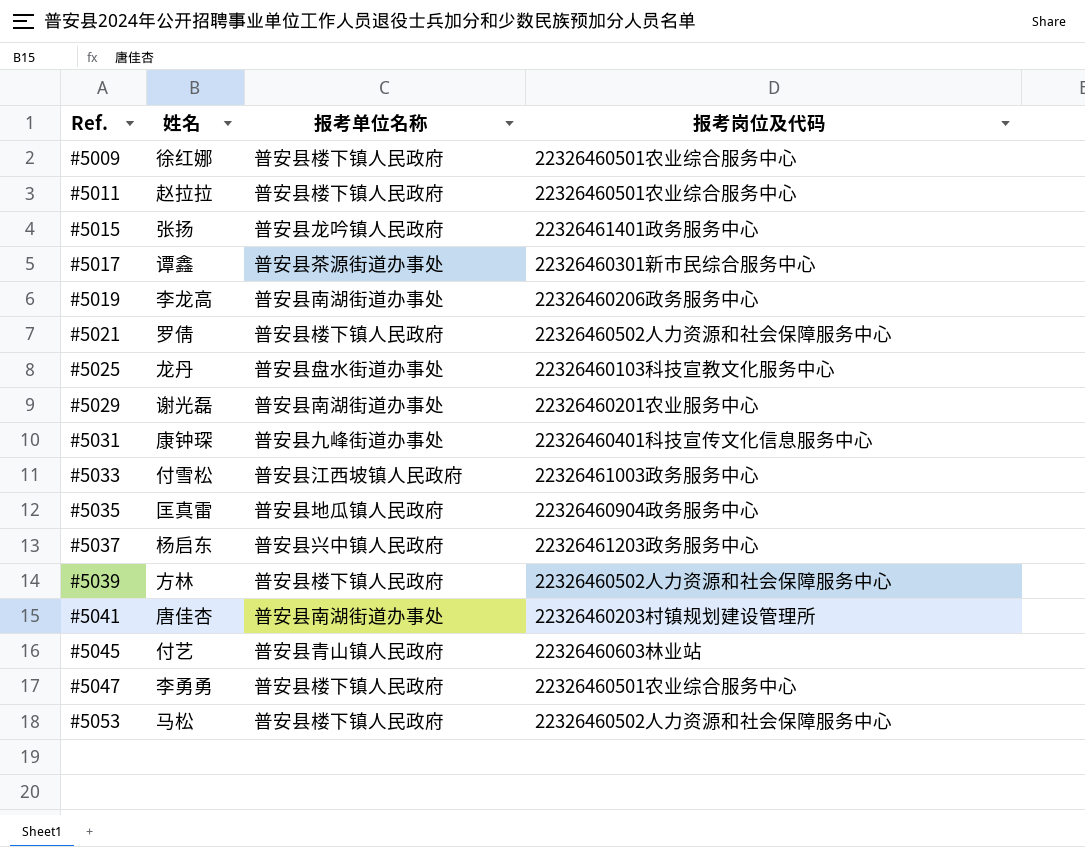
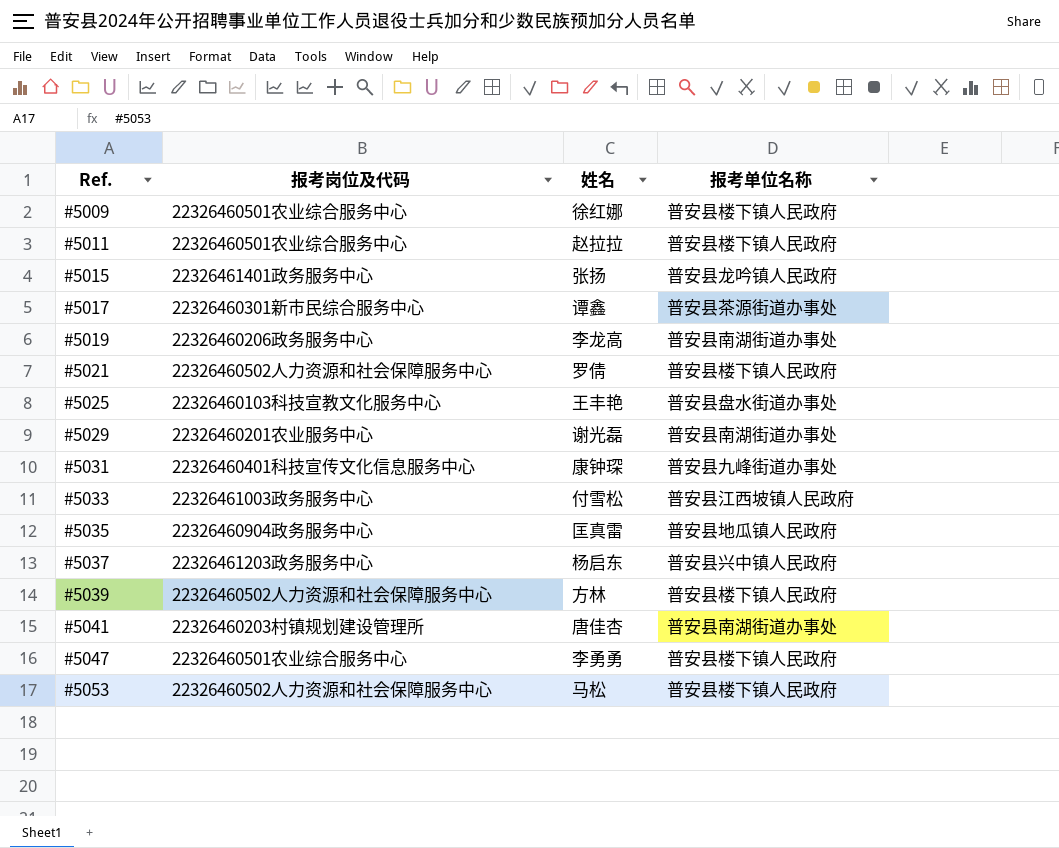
column 报考岗位及代码 | position: 4 -> 2
row #5045: 付艺 | 普安县青山镇人民政府 | 22326460603林业站 -> none
#5025 | 姓名: 龙丹 -> 王丰艳

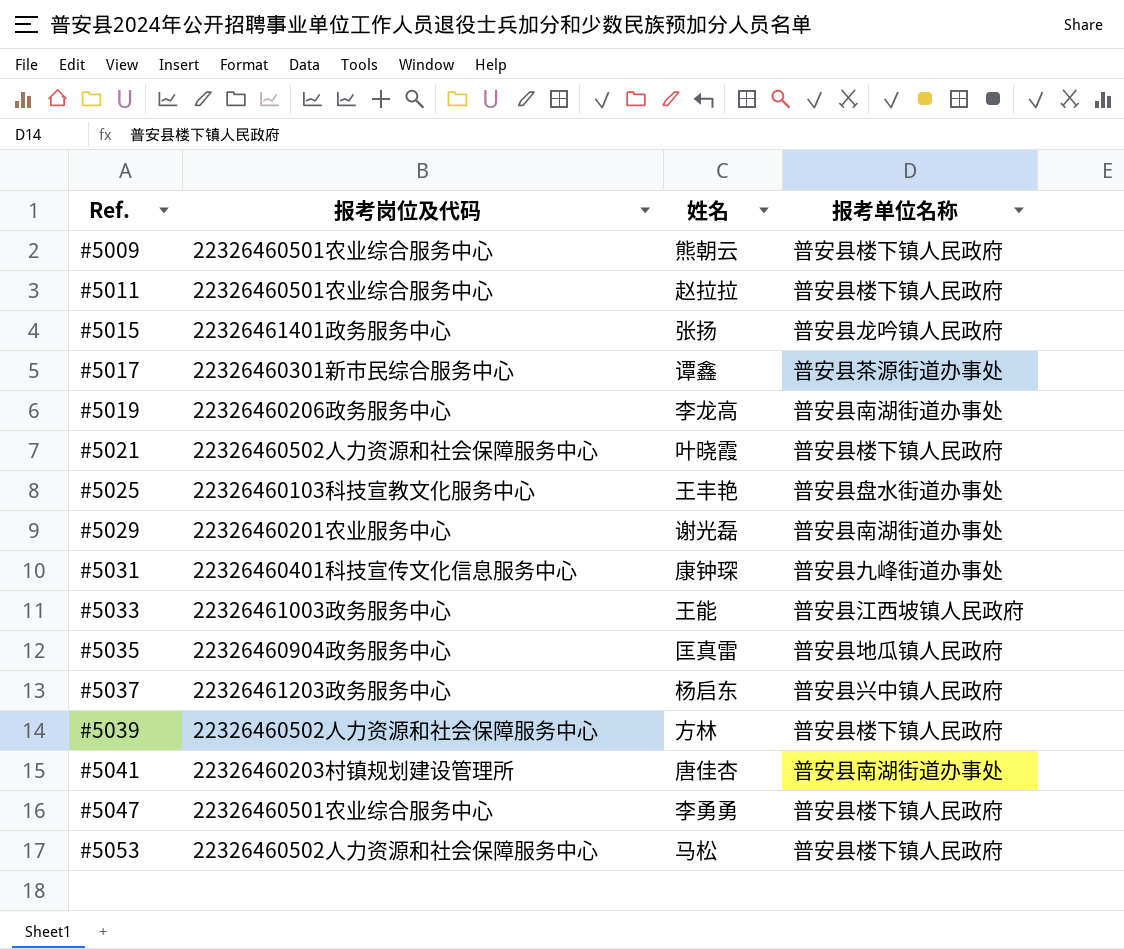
#5009 | 姓名: 徐红娜 -> 熊朝云
#5021 | 姓名: 罗倩 -> 叶晓霞
#5033 | 姓名: 付雪松 -> 王能

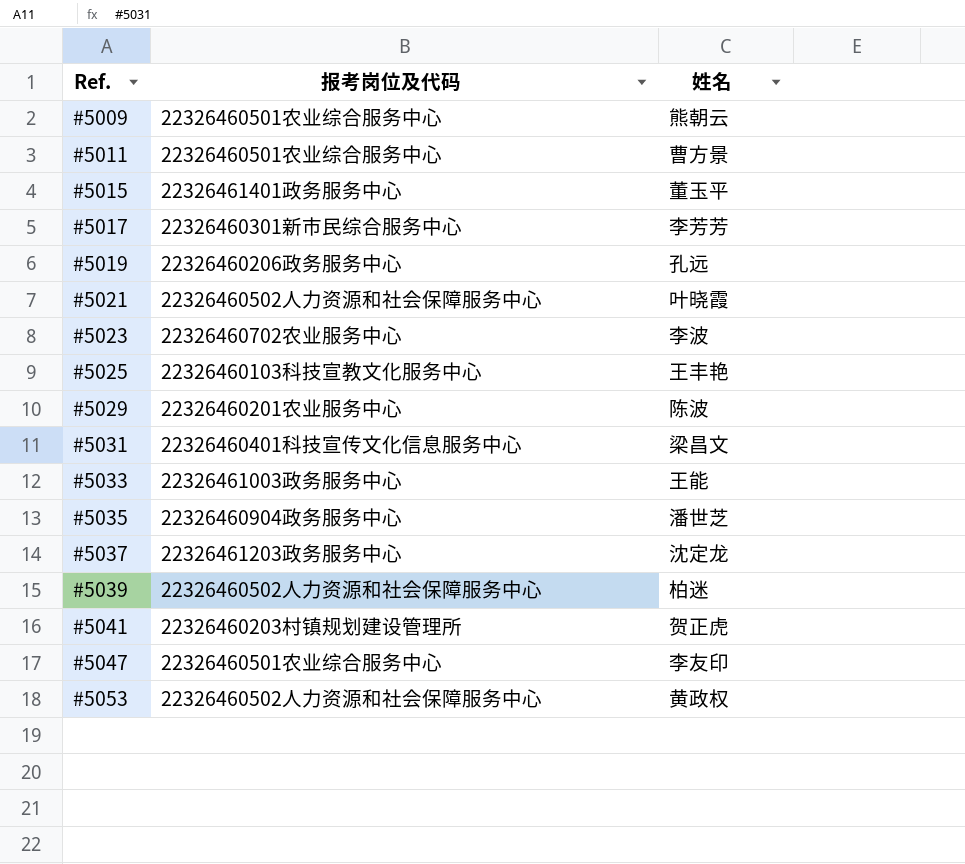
column 报考单位名称 | position: 4 -> none
#5011 | 姓名: 赵拉拉 -> 曹方景
#5015 | 姓名: 张扬 -> 董玉平
#5017 | 姓名: 谭鑫 -> 李芳芳
#5019 | 姓名: 李龙高 -> 孔远
row #5023: none -> 22326460702农业服务中心 | 李波
#5029 | 姓名: 谢光磊 -> 陈波
#5031 | 姓名: 康钟琛 -> 梁昌文
#5035 | 姓名: 匡真雷 -> 潘世芝
#5037 | 姓名: 杨启东 -> 沈定龙
#5039 | 姓名: 方林 -> 柏迷
#5041 | 姓名: 唐佳杏 -> 贺正虎
#5047 | 姓名: 李勇勇 -> 李友印
#5053 | 姓名: 马松 -> 黄政权

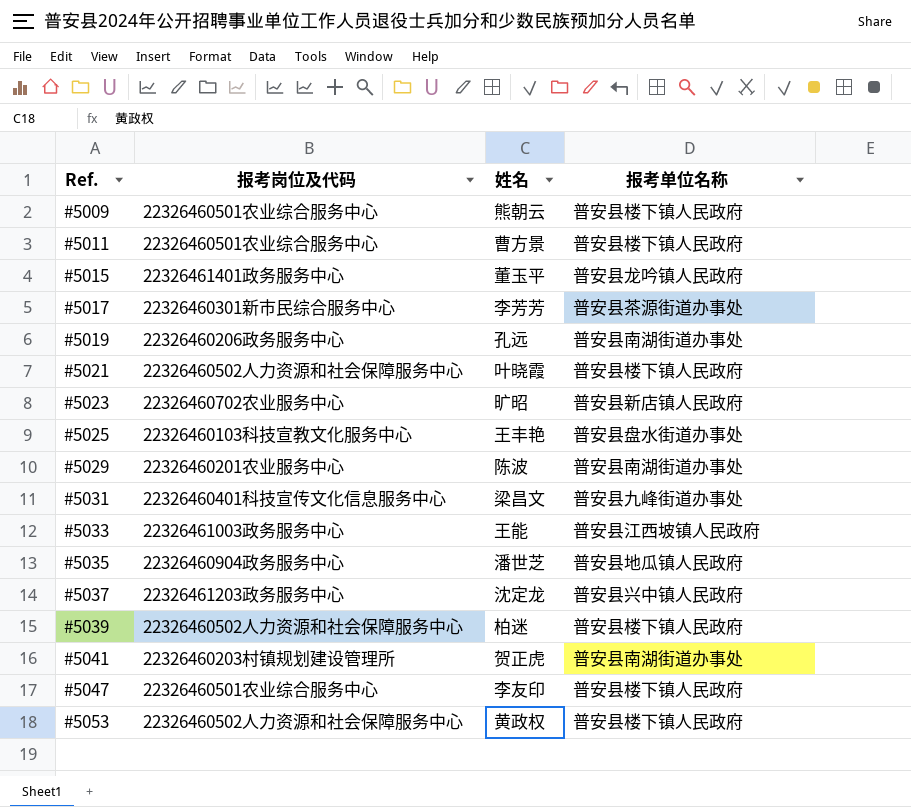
column 报考单位名称 | position: none -> 4
#5023 | 姓名: 李波 -> 旷昭

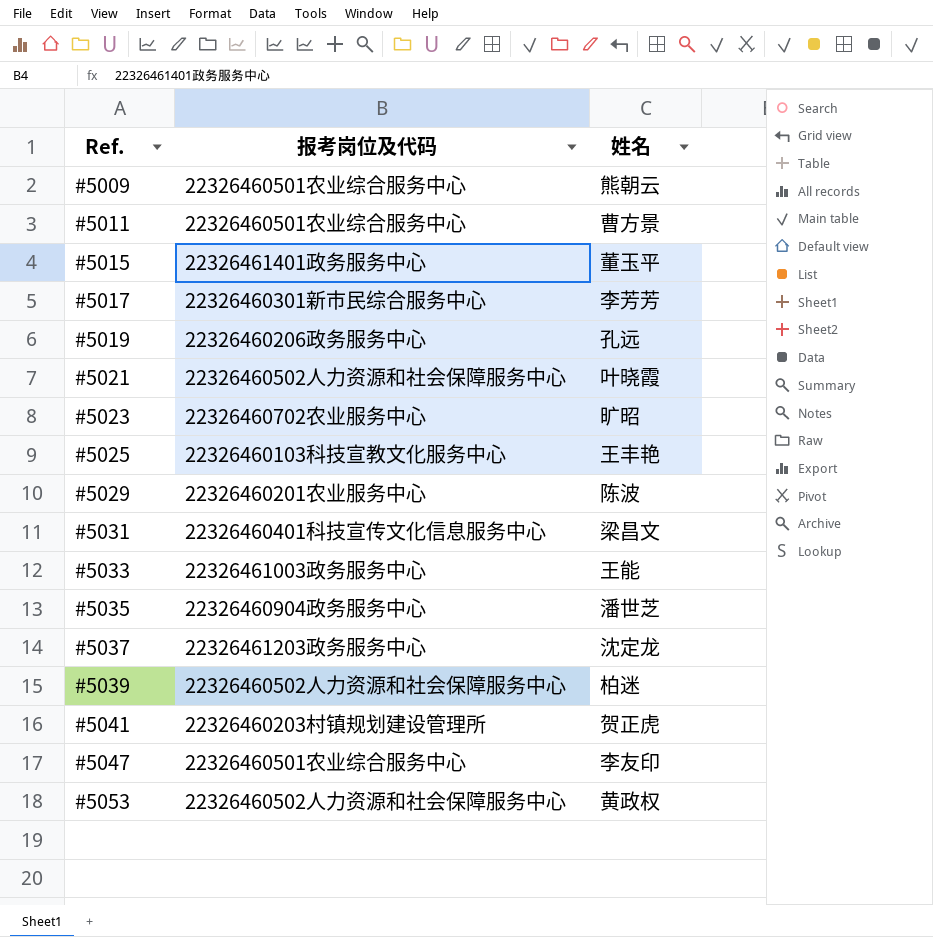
column 报考单位名称 | position: 4 -> none

